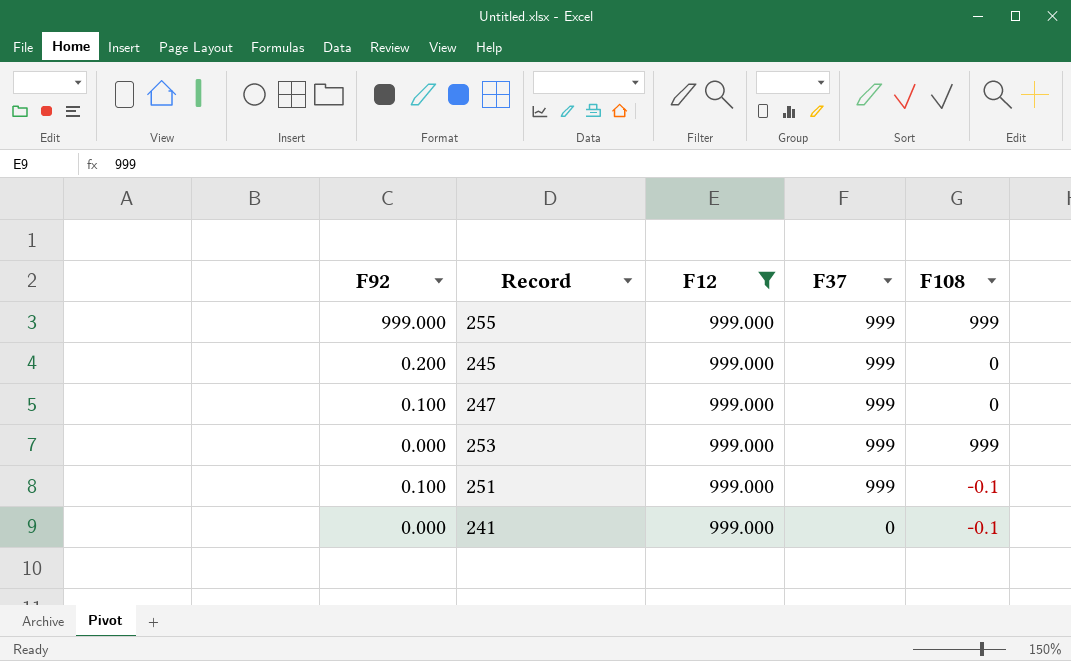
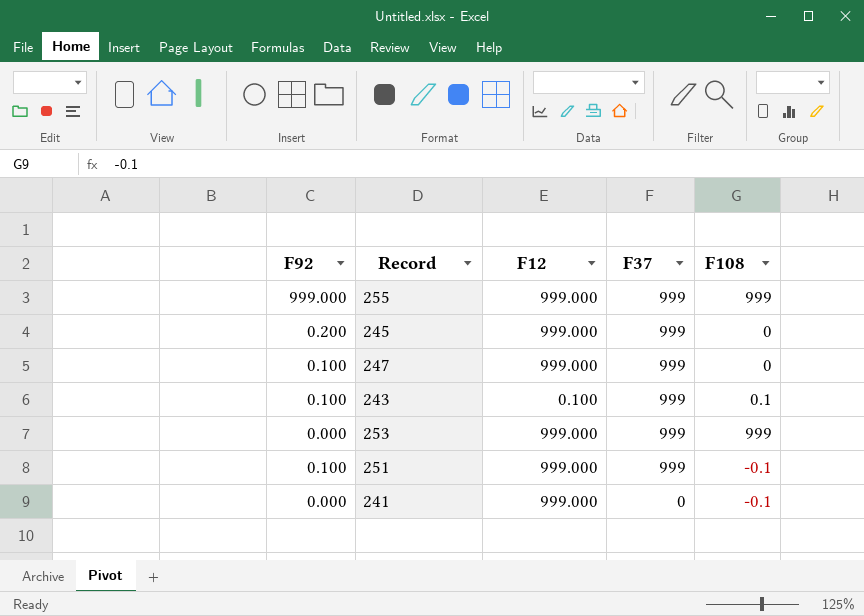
filter: F12 = 999.000 -> none

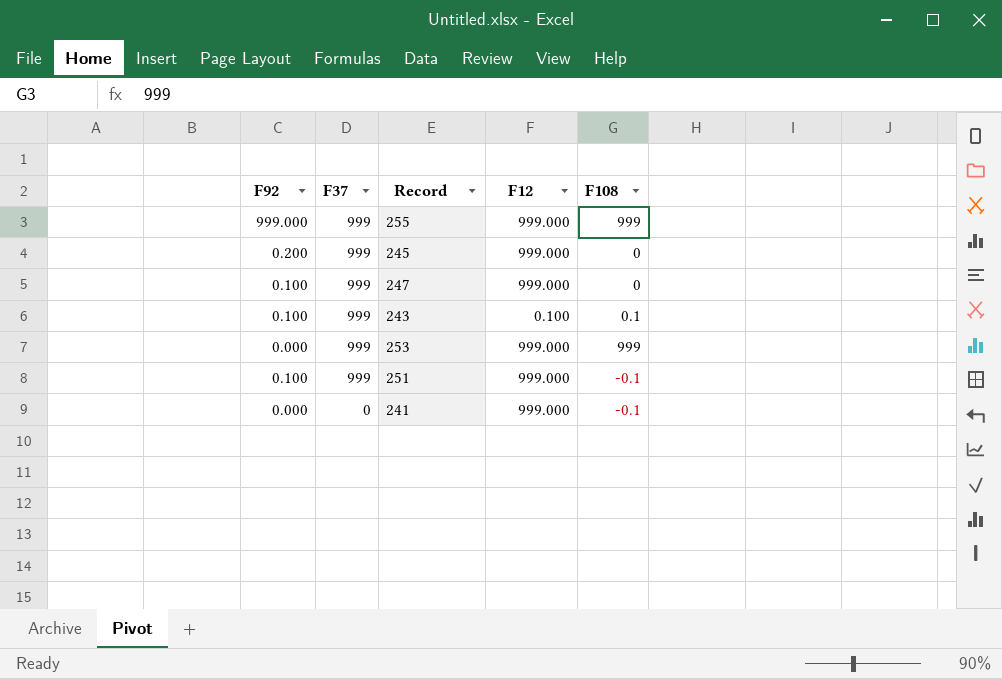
column F37 | position: 4 -> 2

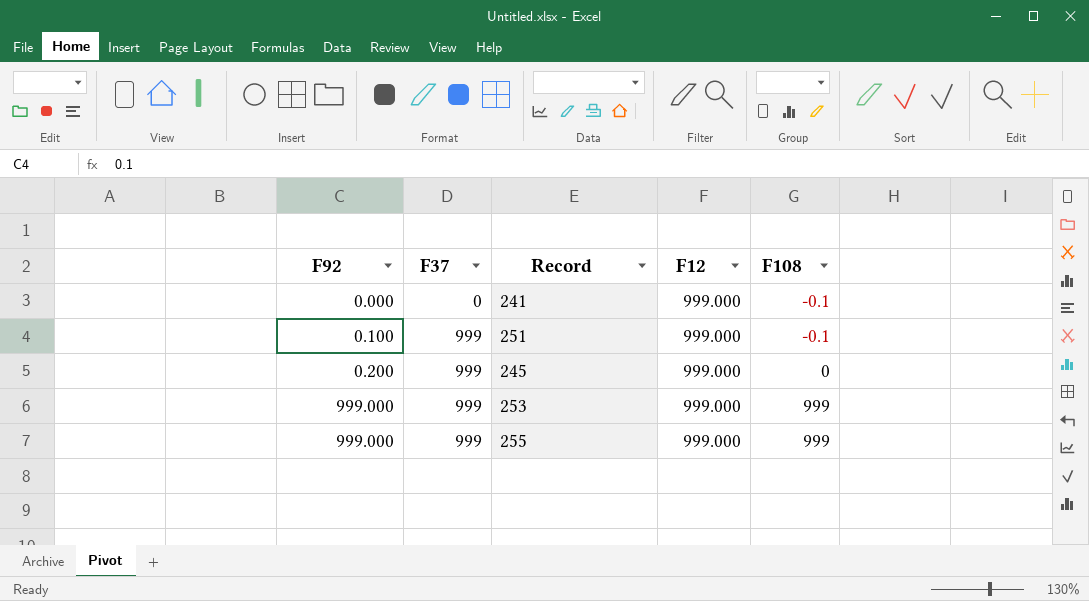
row order: F37 descending -> F92 ascending
row 247: 0.100 | 999 | 999.000 | 0 -> none
row 243: 0.100 | 999 | 0.100 | 0.1 -> none
253 | F92: 0.000 -> 999.000

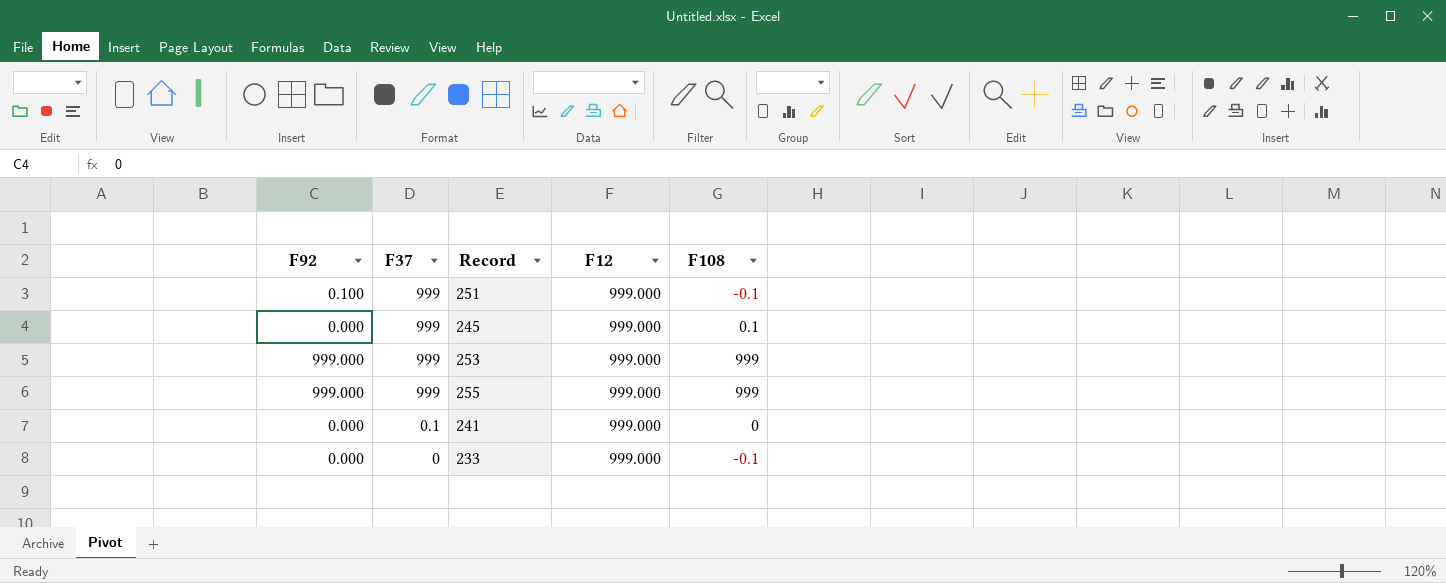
row order: F92 ascending -> F37 descending
245 | F92: 0.200 -> 0.000
245 | F108: 0 -> 0.1
241 | F37: 0 -> 0.1
241 | F108: -0.1 -> 0
row 233: none -> 0.000 | 0 | 999.000 | -0.1

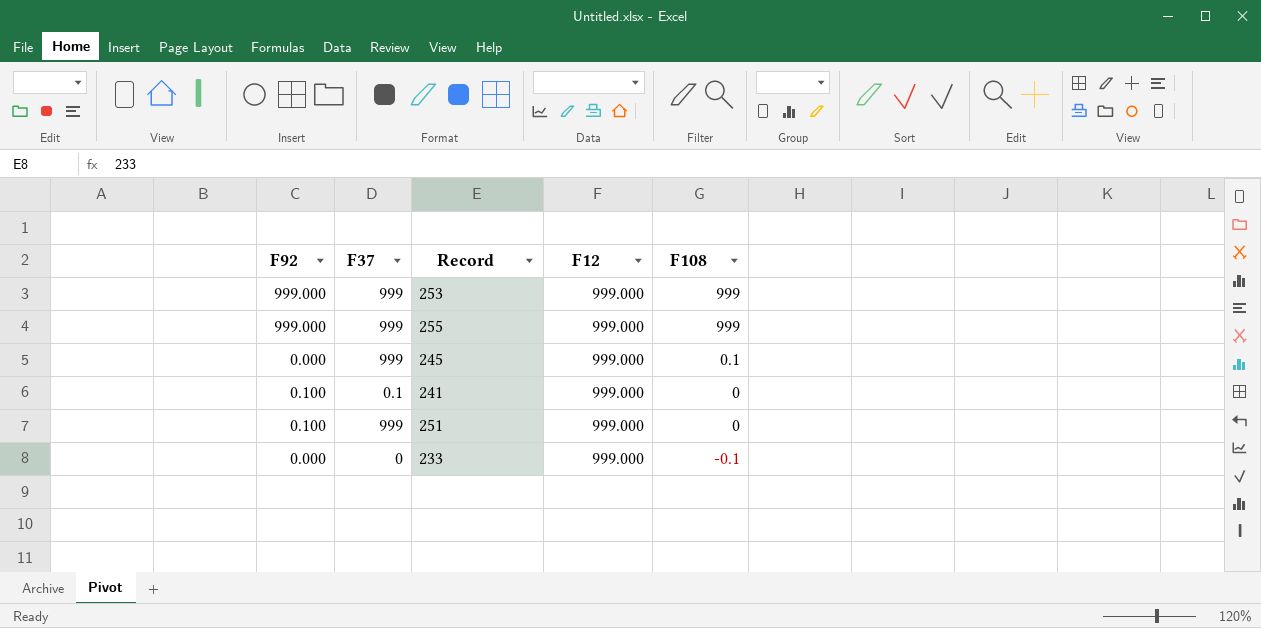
row order: F37 descending -> F108 descending
241 | F92: 0.000 -> 0.100
251 | F108: -0.1 -> 0

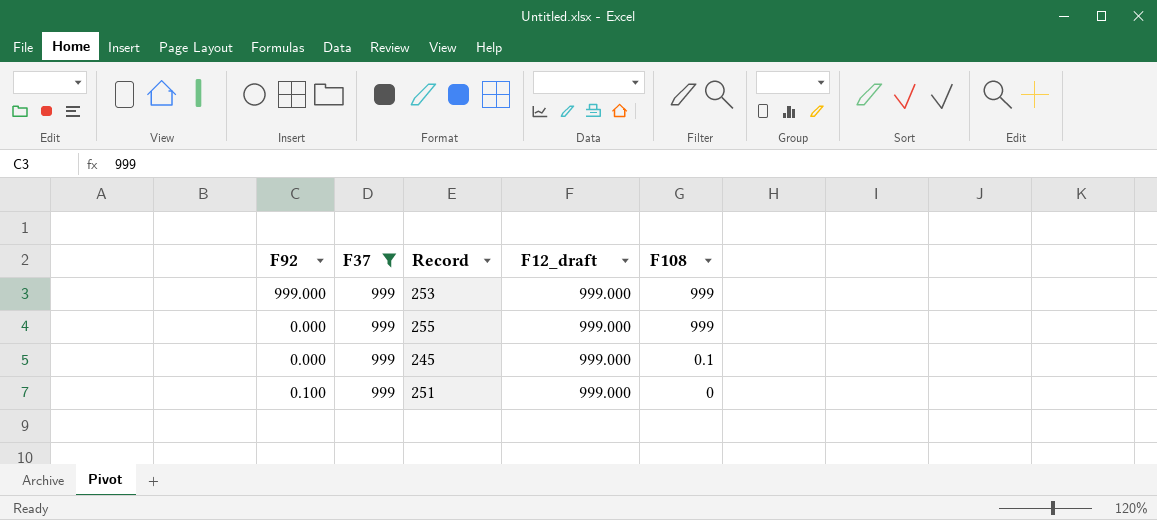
filter: none -> F37 = 999
column name: F12 -> F12_draft
255 | F92: 999.000 -> 0.000

